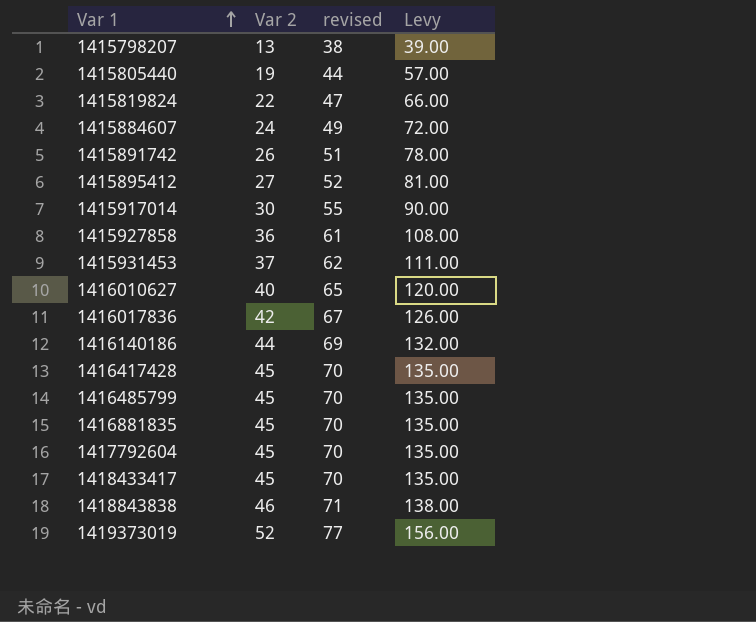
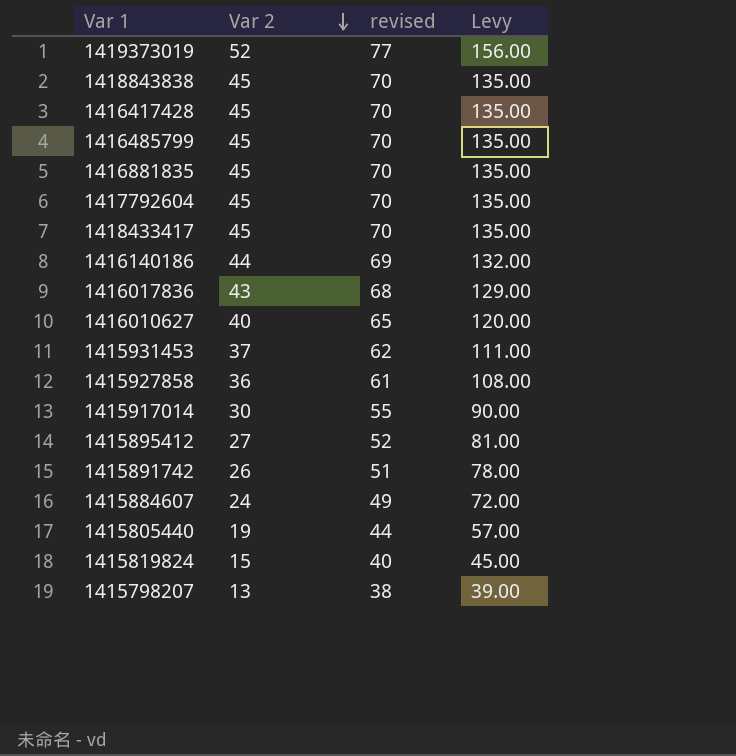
row order: Var 1 ascending -> Var 2 descending
1418843838 | Var 2: 46 -> 45
1418843838 | revised: 71 -> 70
1418843838 | Levy: 138.00 -> 135.00
1416017836 | Var 2: 42 -> 43
1416017836 | revised: 67 -> 68
1416017836 | Levy: 126.00 -> 129.00
1415819824 | Var 2: 22 -> 15
1415819824 | revised: 47 -> 40
1415819824 | Levy: 66.00 -> 45.00

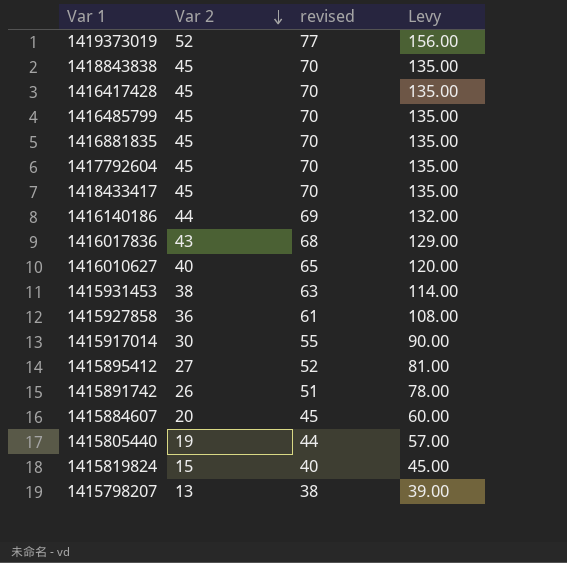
1415931453 | Var 2: 37 -> 38
1415931453 | revised: 62 -> 63
1415931453 | Levy: 111.00 -> 114.00
1415884607 | Var 2: 24 -> 20
1415884607 | revised: 49 -> 45
1415884607 | Levy: 72.00 -> 60.00

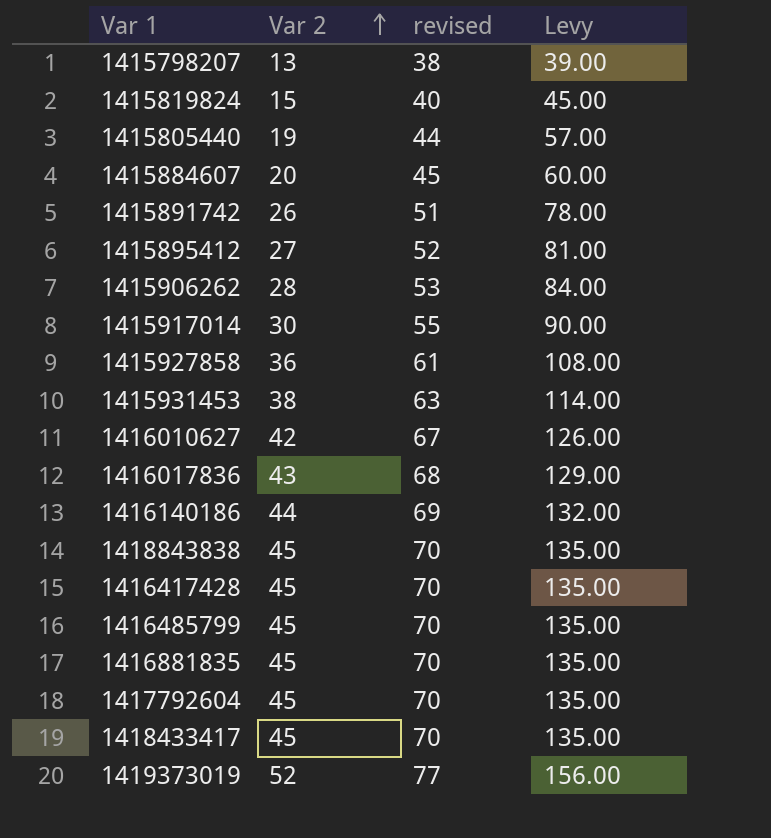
row order: Var 2 descending -> Var 2 ascending
row 1415906262: none -> 28 | 53 | 84.00
1416010627 | Var 2: 40 -> 42
1416010627 | revised: 65 -> 67
1416010627 | Levy: 120.00 -> 126.00

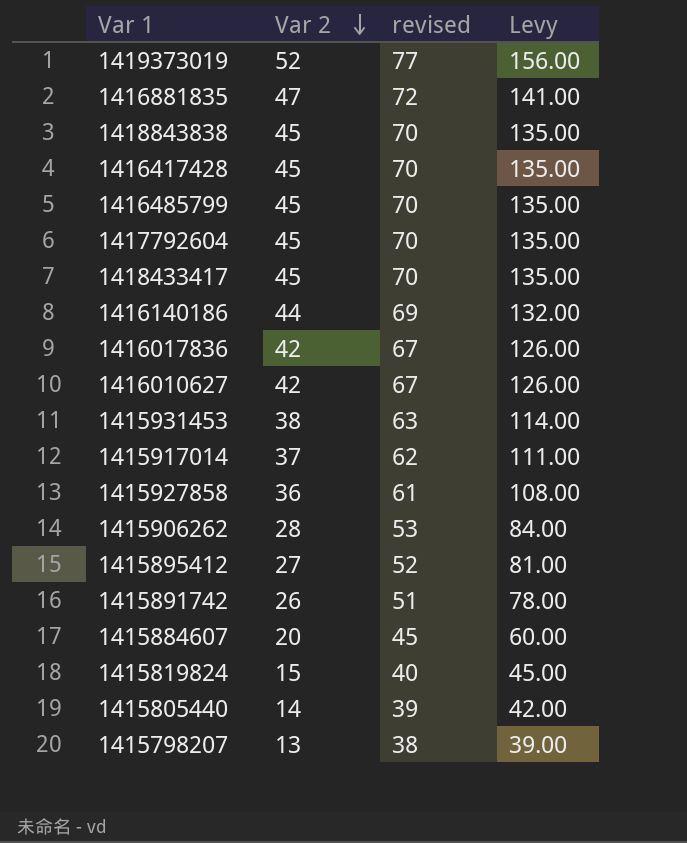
row order: Var 2 ascending -> Var 2 descending
1416881835 | Var 2: 45 -> 47
1416881835 | revised: 70 -> 72
1416881835 | Levy: 135.00 -> 141.00
1416017836 | Var 2: 43 -> 42
1416017836 | revised: 68 -> 67
1416017836 | Levy: 129.00 -> 126.00
1415917014 | Var 2: 30 -> 37
1415917014 | revised: 55 -> 62
1415917014 | Levy: 90.00 -> 111.00
1415805440 | Var 2: 19 -> 14
1415805440 | revised: 44 -> 39
1415805440 | Levy: 57.00 -> 42.00

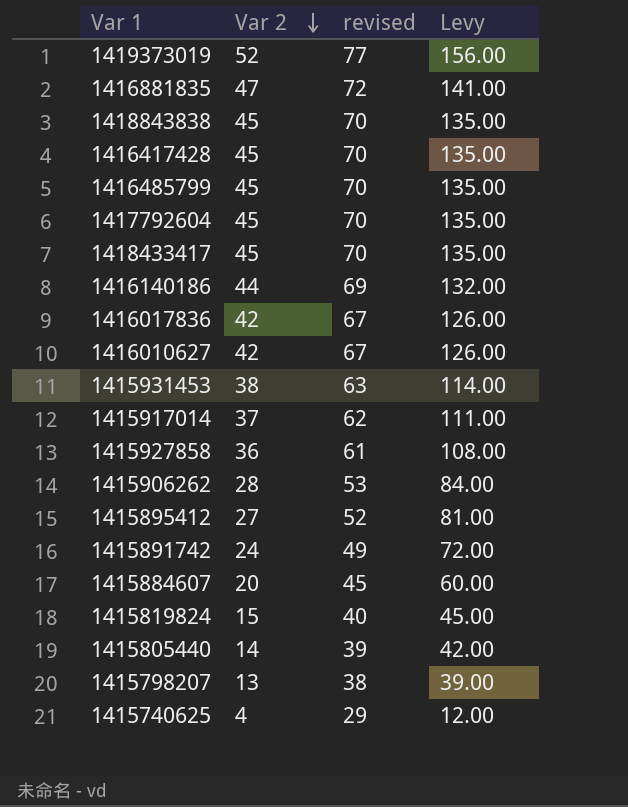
1415891742 | Var 2: 26 -> 24
1415891742 | revised: 51 -> 49
1415891742 | Levy: 78.00 -> 72.00
row 1415740625: none -> 4 | 29 | 12.00

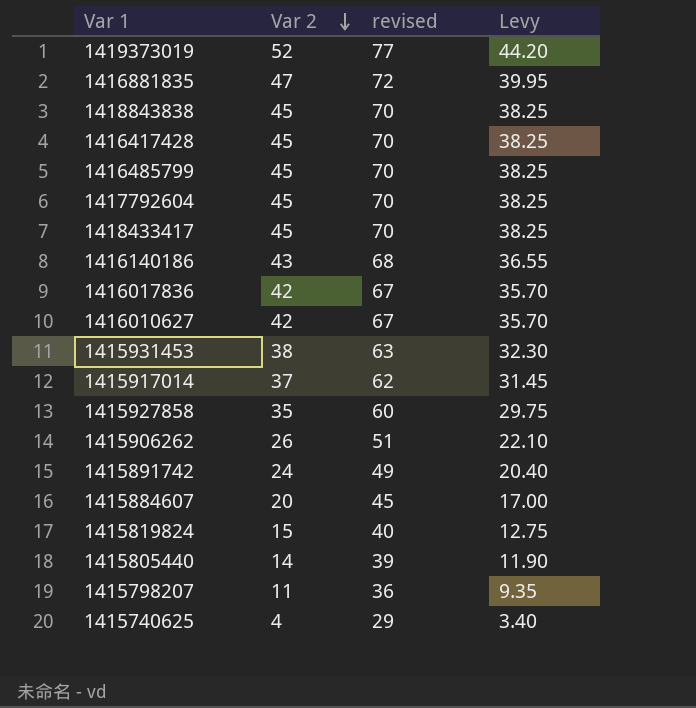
column Levy | formula: [Var 2] * 3 -> [Var 2] * 0.85
row 1415895412: 27 | 52 | 81.00 -> none
1416140186 | Var 2: 44 -> 43
1416140186 | revised: 69 -> 68
1415927858 | Var 2: 36 -> 35
1415927858 | revised: 61 -> 60
1415906262 | Var 2: 28 -> 26
1415906262 | revised: 53 -> 51
1415798207 | Var 2: 13 -> 11
1415798207 | revised: 38 -> 36

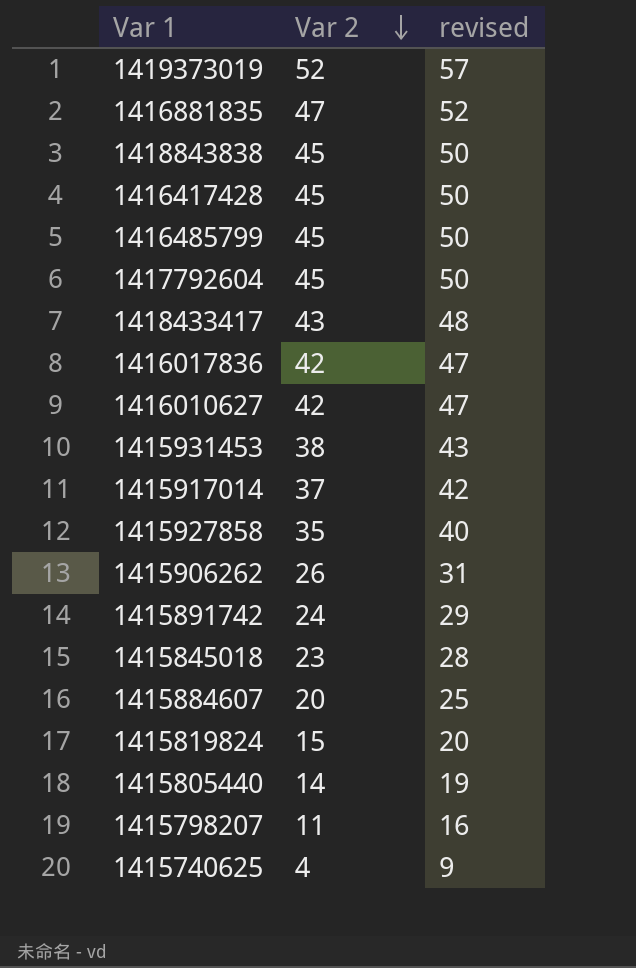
column Levy | formula: [Var 2] * 0.85 -> none
column revised | formula: [Var 2] + 25 -> [Var 2] + 5
row 1416140186: 43 | 68 | 36.55 -> none
1418433417 | Var 2: 45 -> 43
row 1415845018: none -> 23 | 28

